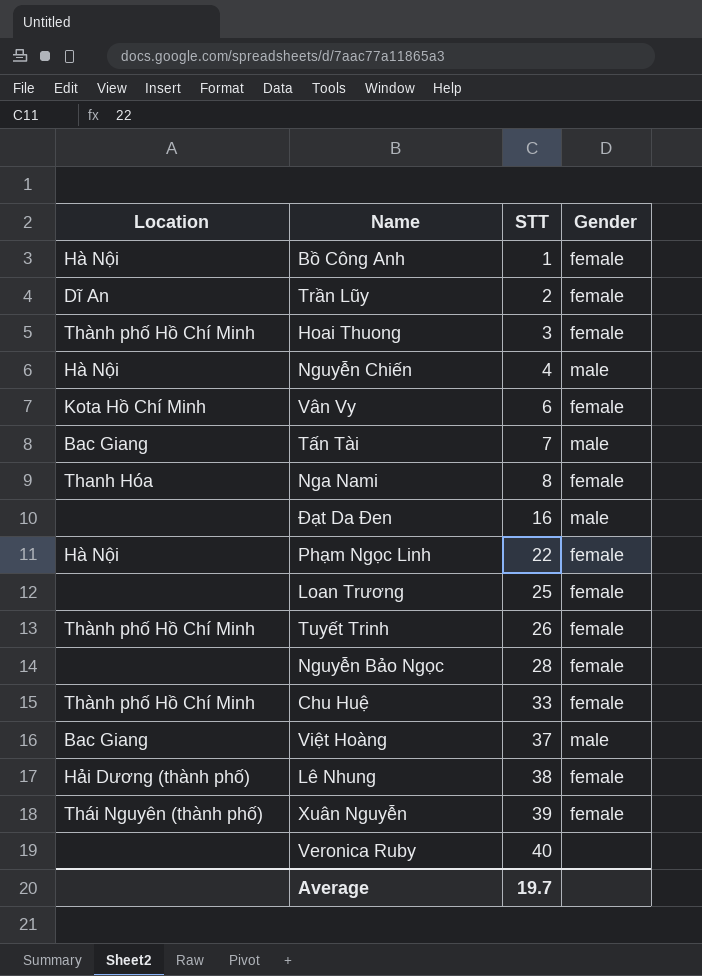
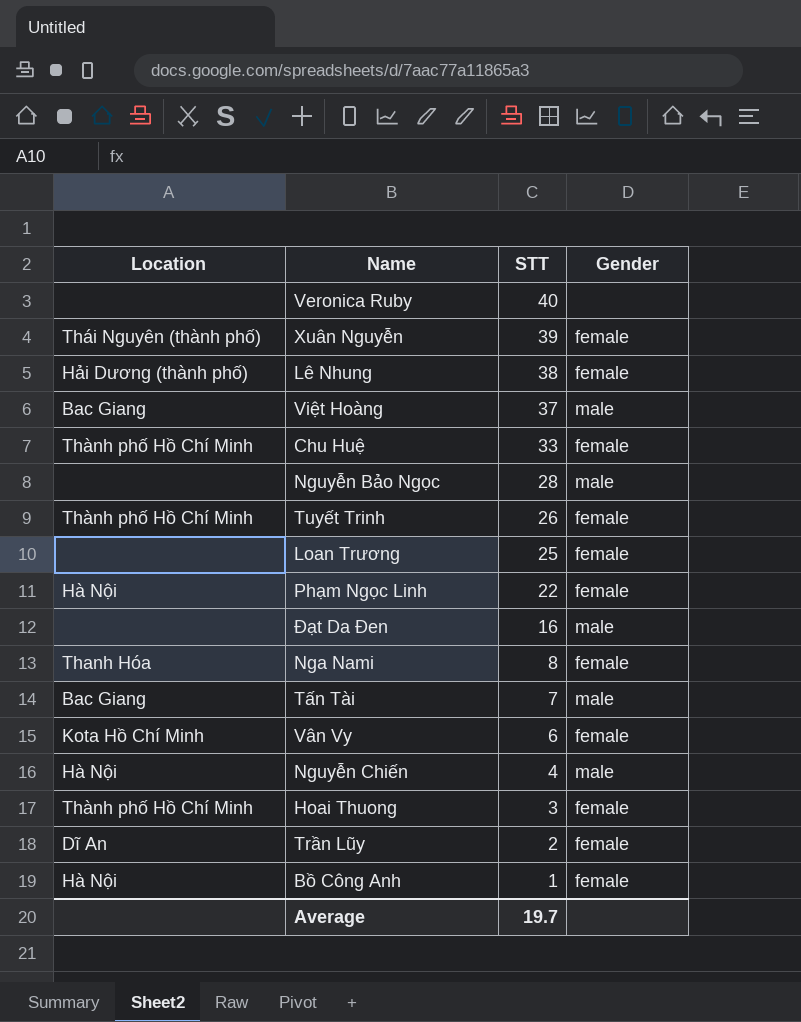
row order: STT ascending -> STT descending
Nguyễn Bảo Ngọc | Gender: female -> male

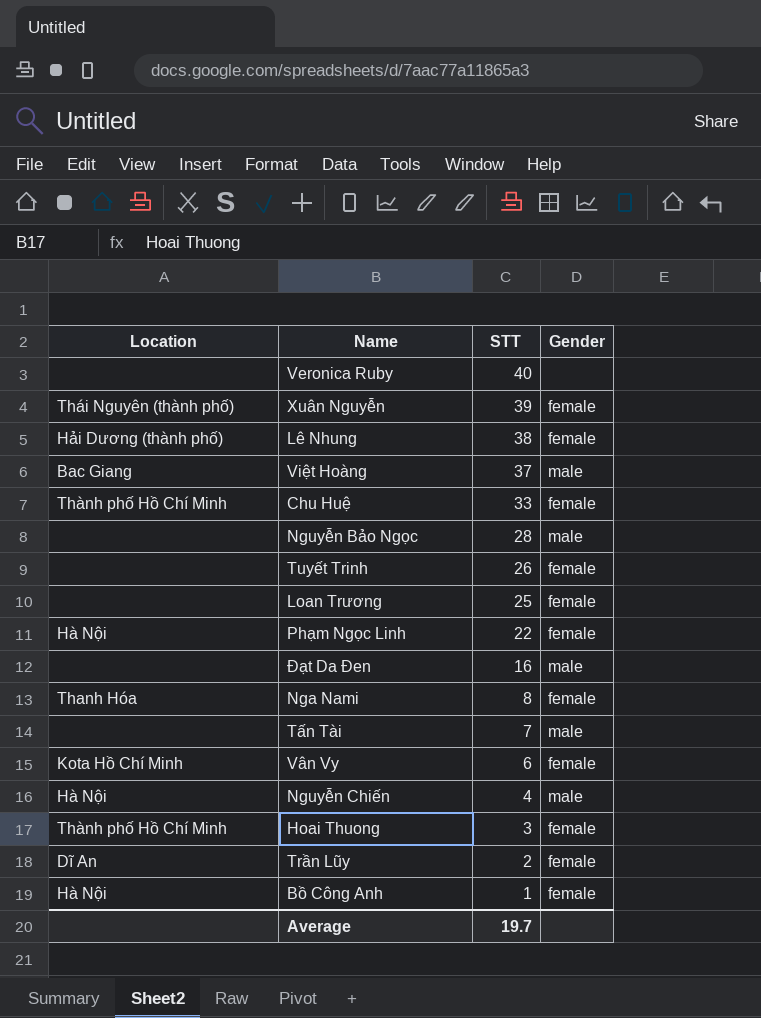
Tuyết Trinh | Location: Thành phố Hồ Chí Minh -> none
Tấn Tài | Location: Bac Giang -> none

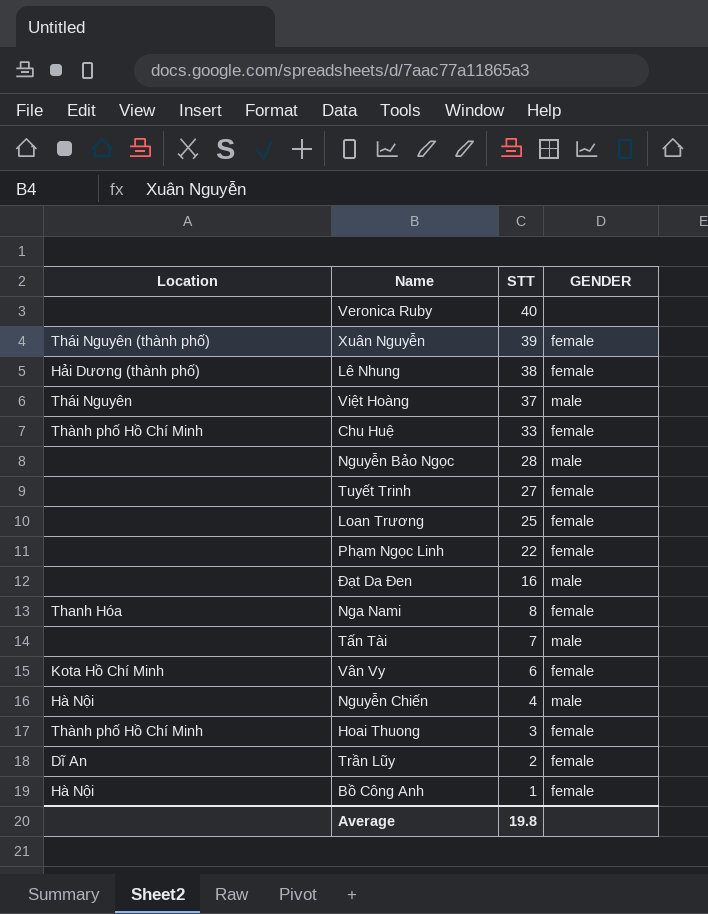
column name: Gender -> GENDER
Việt Hoàng | Location: Bac Giang -> Thái Nguyên
Tuyết Trinh | STT: 26 -> 27
Phạm Ngọc Linh | Location: Hà Nội -> none
Average | STT: 19.7 -> 19.8

